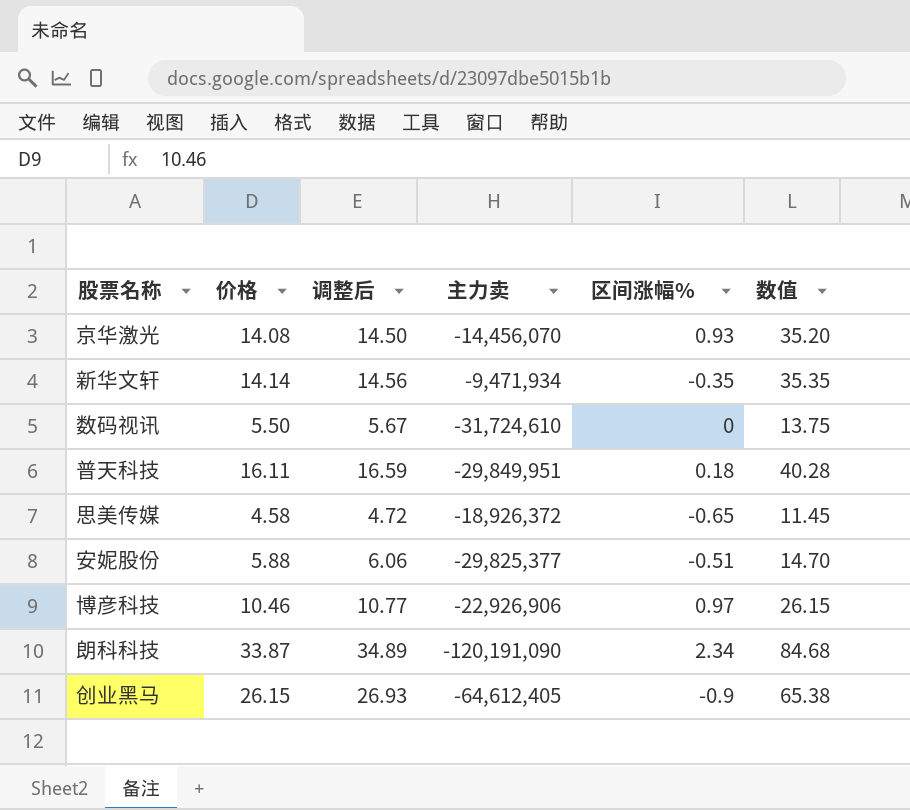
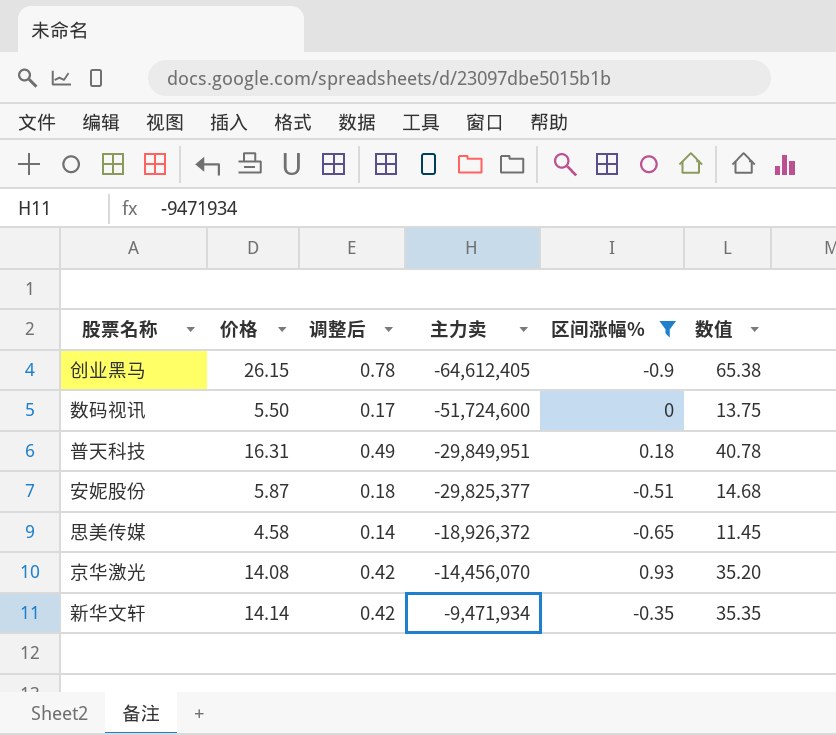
filter: none -> 区间涨幅% <= 0.93
row order: none -> 主力卖 ascending
column 调整后 | formula: [价格] * 1.03 -> [价格] * 0.03
数码视讯 | 主力卖: -31,724,610 -> -51,724,600
普天科技 | 价格: 16.11 -> 16.31
普天科技 | 数值: 40.28 -> 40.78
安妮股份 | 价格: 5.88 -> 5.87
安妮股份 | 数值: 14.70 -> 14.68

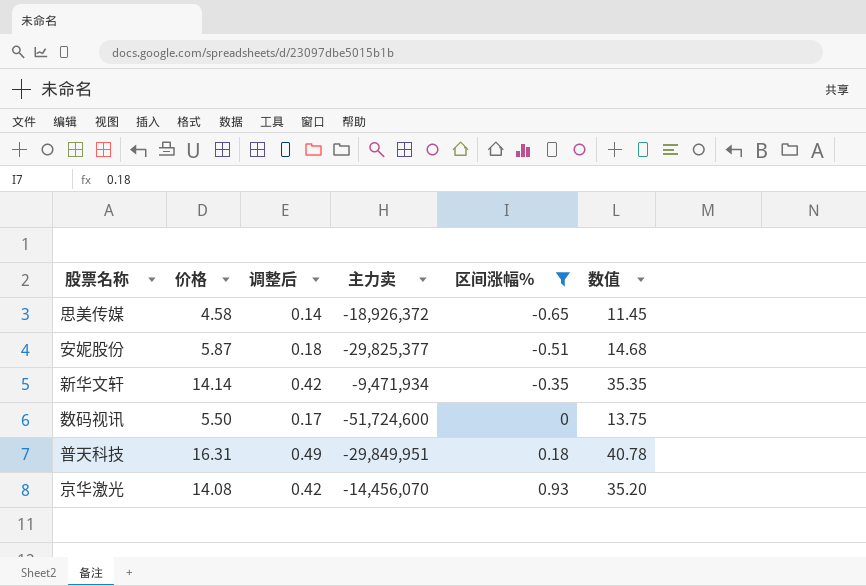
row order: 主力卖 ascending -> 区间涨幅% ascending
row 创业黑马: 26.15 | 0.78 | -64,612,405 | -0.9 | 65.38 -> none

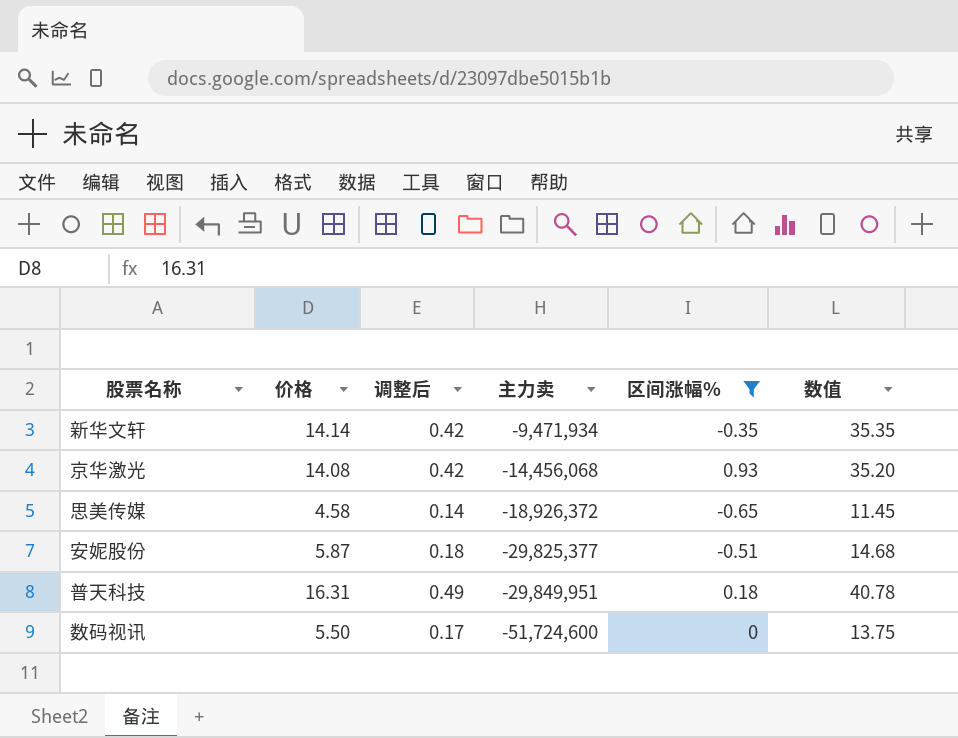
row order: 区间涨幅% ascending -> 主力卖 descending
京华激光 | 主力卖: -14,456,070 -> -14,456,068

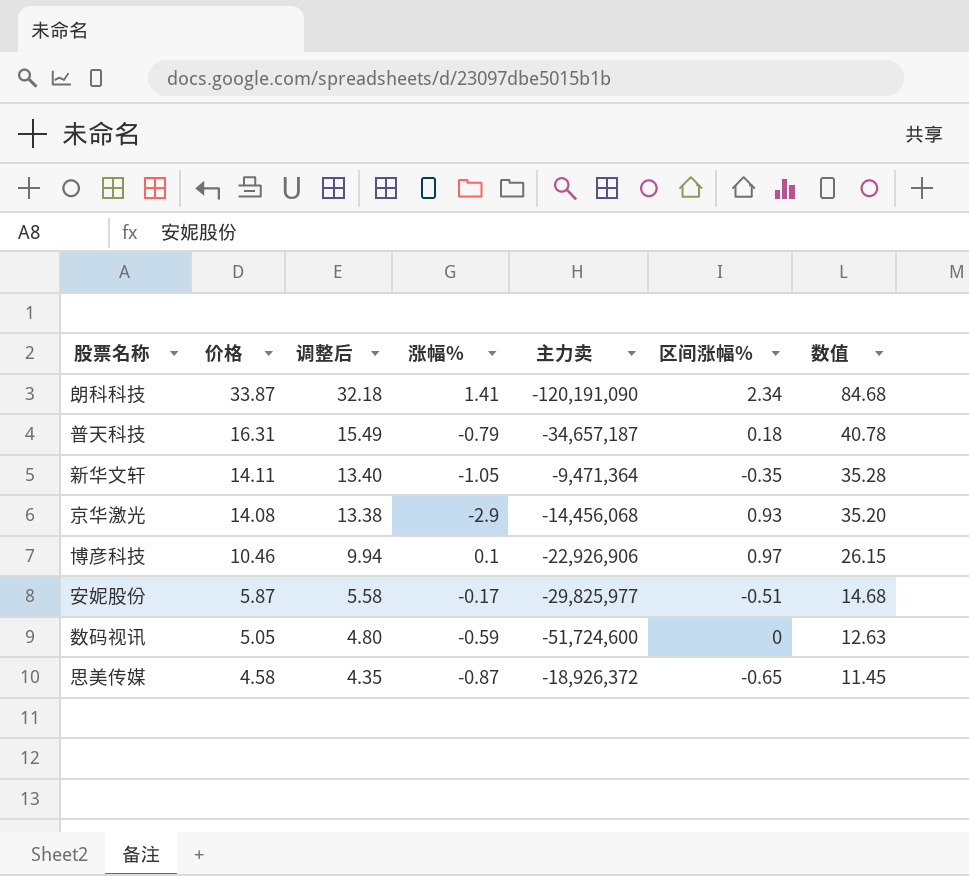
filter: 区间涨幅% <= 0.93 -> none
row order: 主力卖 descending -> 价格 descending
column 调整后 | formula: [价格] * 0.03 -> [价格] * 0.95
column 涨幅% | position: none -> 4
普天科技 | 主力卖: -29,849,951 -> -34,657,187
新华文轩 | 价格: 14.14 -> 14.11
新华文轩 | 主力卖: -9,471,934 -> -9,471,364
新华文轩 | 数值: 35.35 -> 35.28
安妮股份 | 主力卖: -29,825,377 -> -29,825,977
数码视讯 | 价格: 5.50 -> 5.05
数码视讯 | 数值: 13.75 -> 12.63

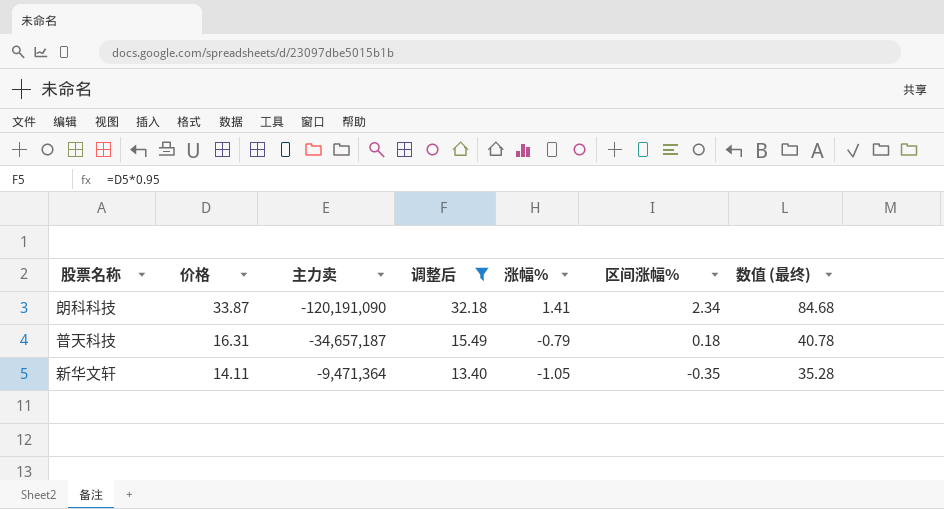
filter: none -> 调整后 >= 13.40
column 主力卖 | position: 5 -> 3
column name: 数值 -> 数值 (最终)

